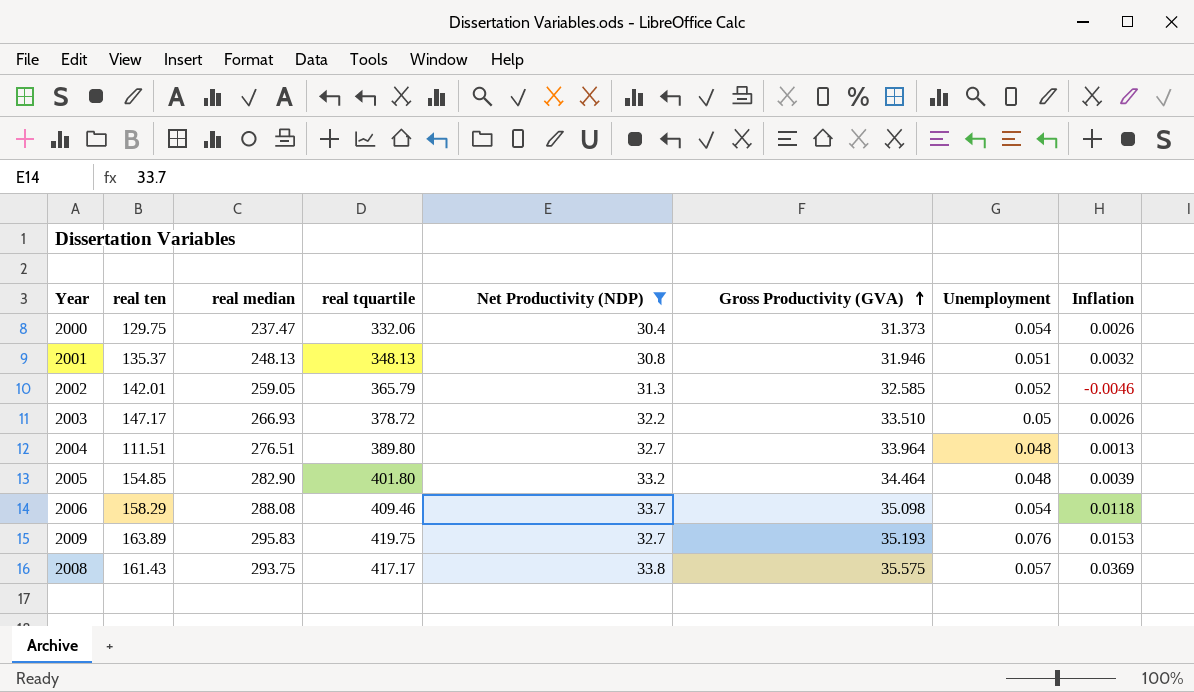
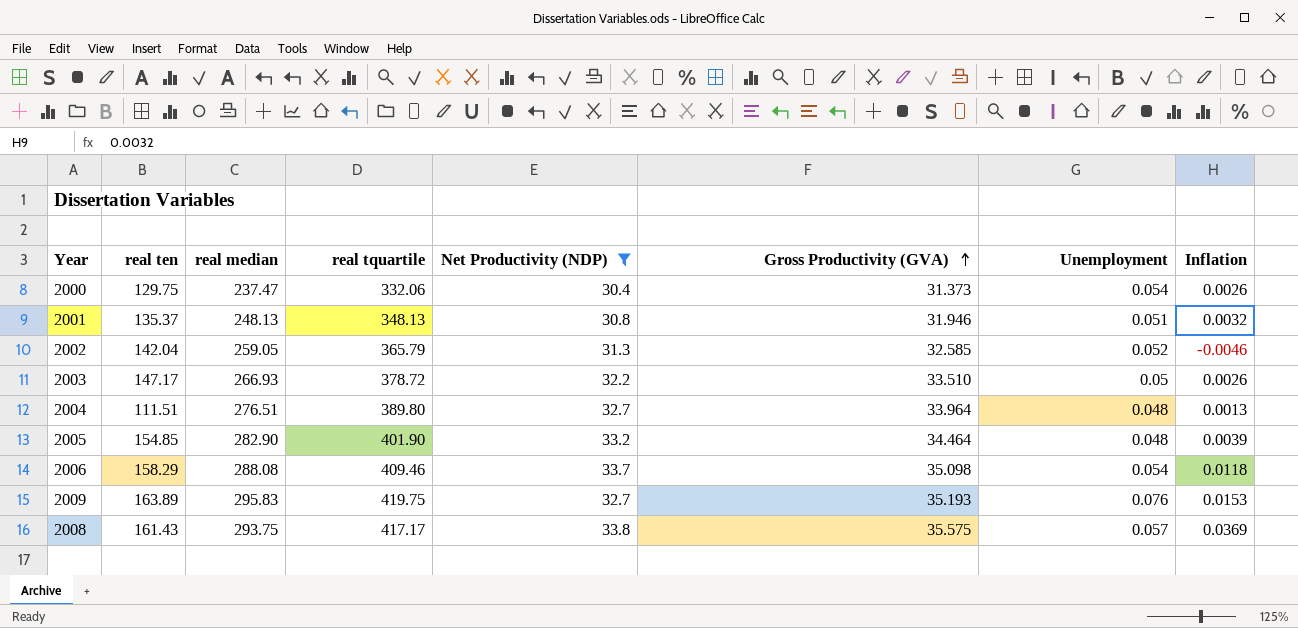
2002 | real ten: 142.01 -> 142.04
2005 | real tquartile: 401.80 -> 401.90

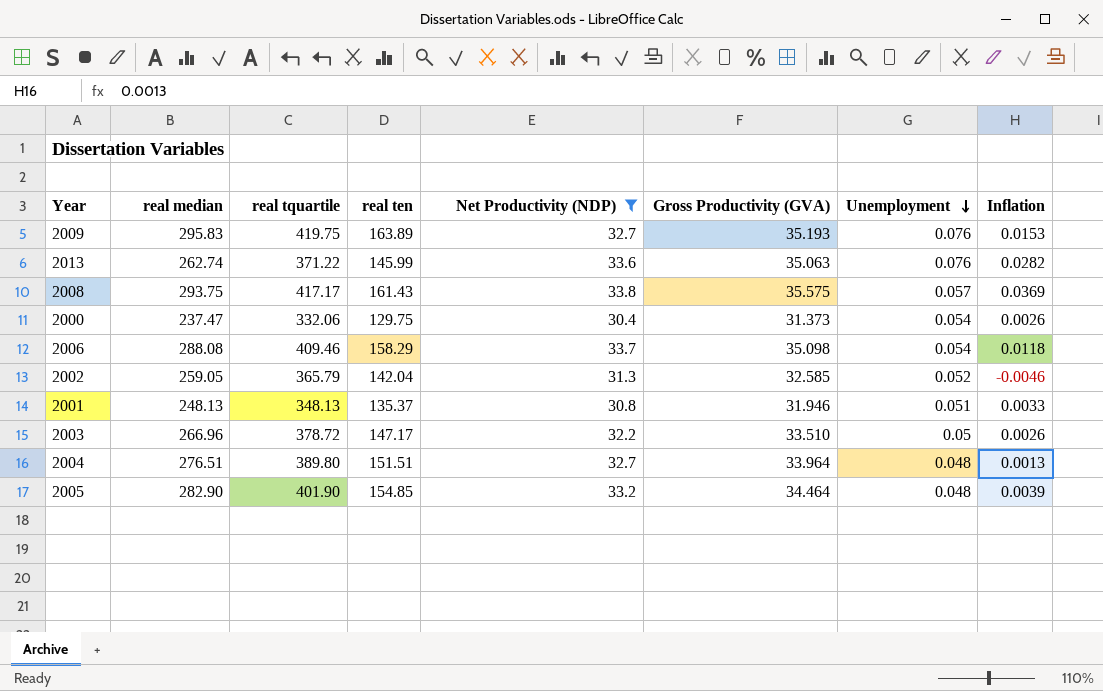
row order: Gross Productivity (GVA) ascending -> Unemployment descending
column real ten | position: 2 -> 4
row 2013: none -> 262.74 | 371.22 | 145.99 | 33.6 | 35.063 | 0.076 | 0.0282
2001 | Inflation: 0.0032 -> 0.0033
2003 | real median: 266.93 -> 266.96
2004 | real ten: 111.51 -> 151.51

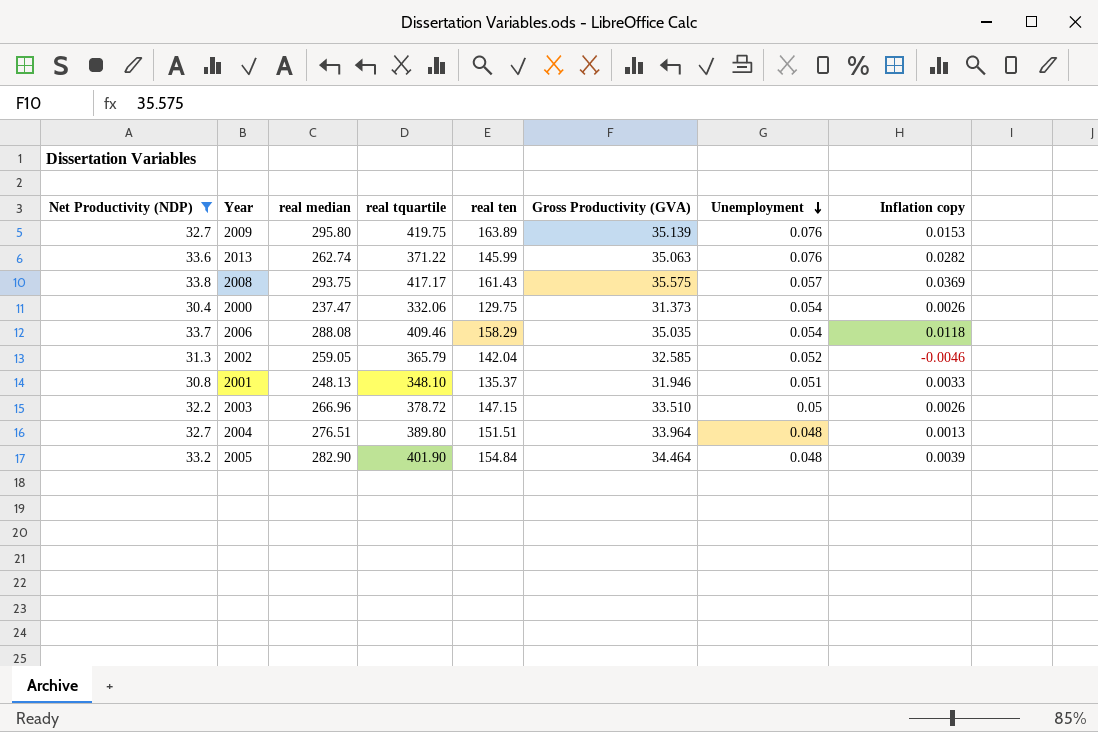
column Net Productivity (NDP) | position: 5 -> 1
column name: Inflation -> Inflation copy
2009 | real median: 295.83 -> 295.80
2009 | Gross Productivity (GVA): 35.193 -> 35.139
2006 | Gross Productivity (GVA): 35.098 -> 35.035
2001 | real tquartile: 348.13 -> 348.10
2003 | real ten: 147.17 -> 147.15
2005 | real ten: 154.85 -> 154.84

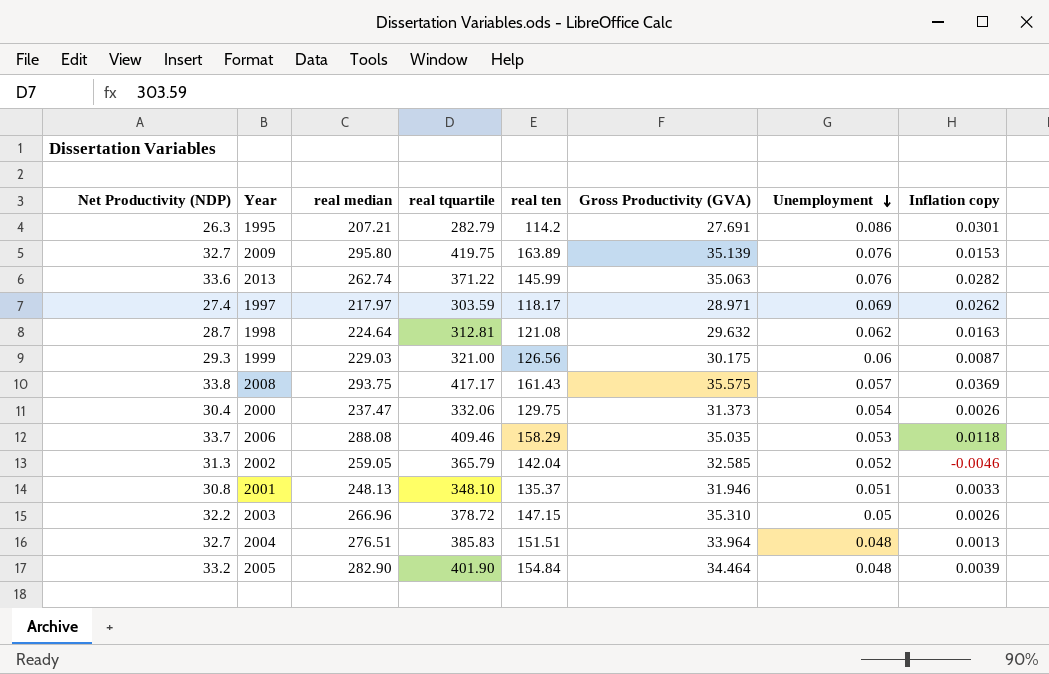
filter: Net Productivity (NDP) >= 30.4 -> none
2006 | Unemployment: 0.054 -> 0.053
2003 | Gross Productivity (GVA): 33.510 -> 35.310
2004 | real tquartile: 389.80 -> 385.83

